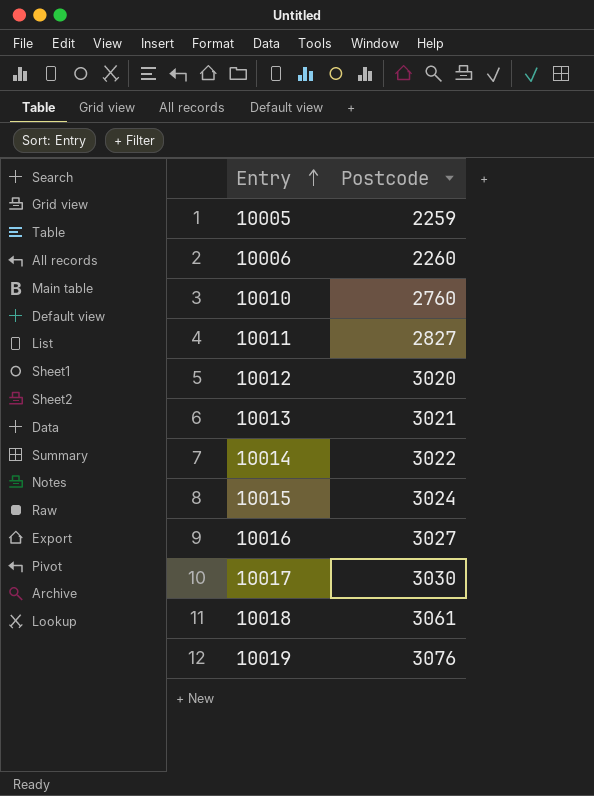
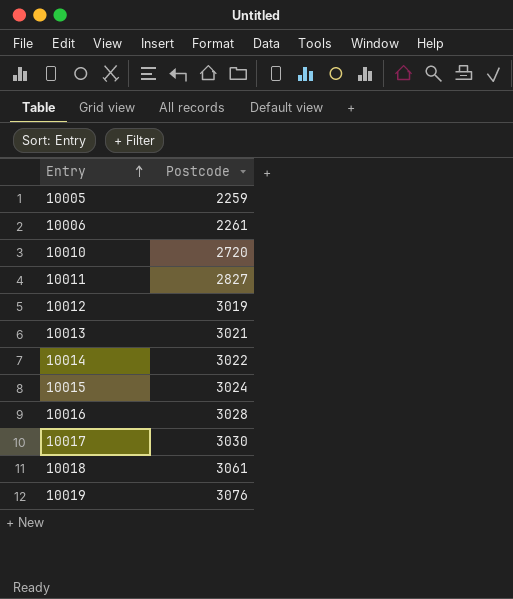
10006 | Postcode: 2260 -> 2261
10010 | Postcode: 2760 -> 2720
10012 | Postcode: 3020 -> 3019
10016 | Postcode: 3027 -> 3028

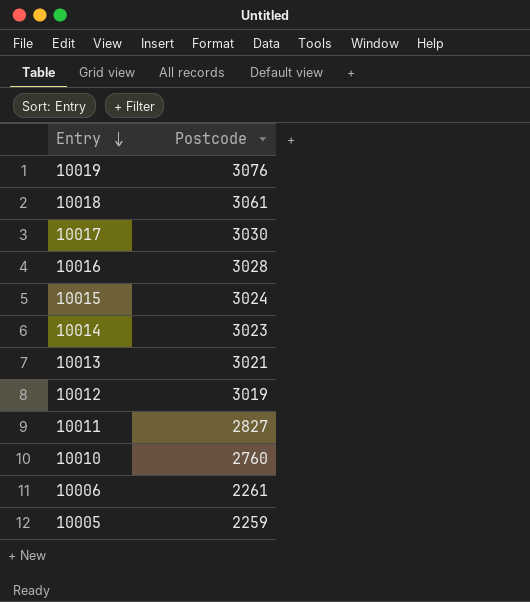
row order: Entry ascending -> Entry descending
10014 | Postcode: 3022 -> 3023
10010 | Postcode: 2720 -> 2760

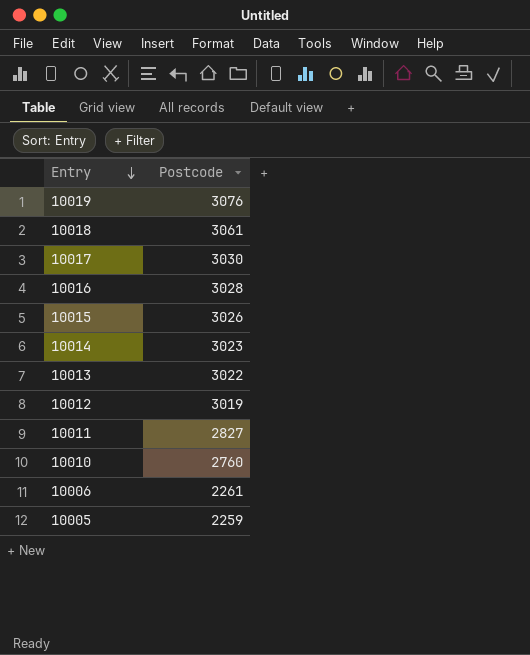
10015 | Postcode: 3024 -> 3026
10013 | Postcode: 3021 -> 3022

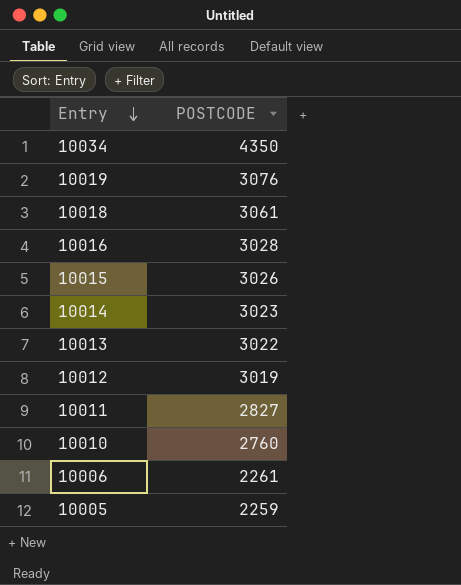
column name: Postcode -> POSTCODE
row 10017: 3030 -> none
row 10034: none -> 4350

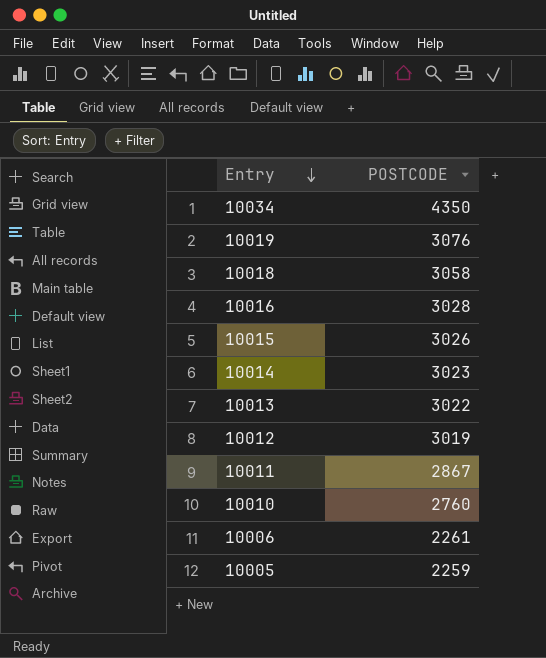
10018 | POSTCODE: 3061 -> 3058
10011 | POSTCODE: 2827 -> 2867

